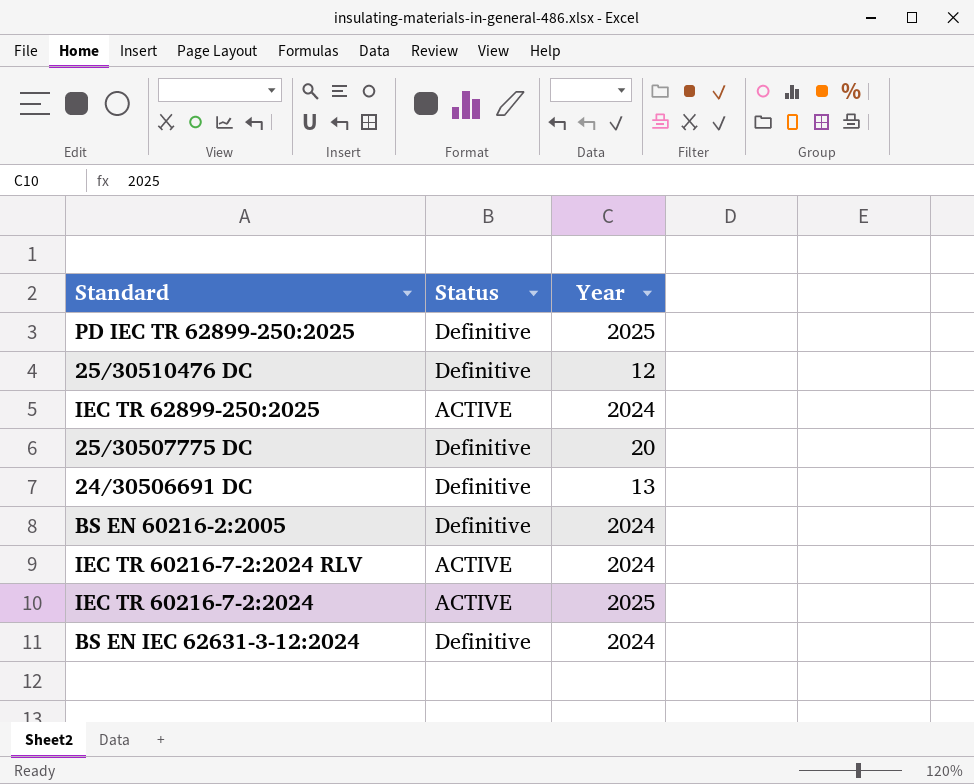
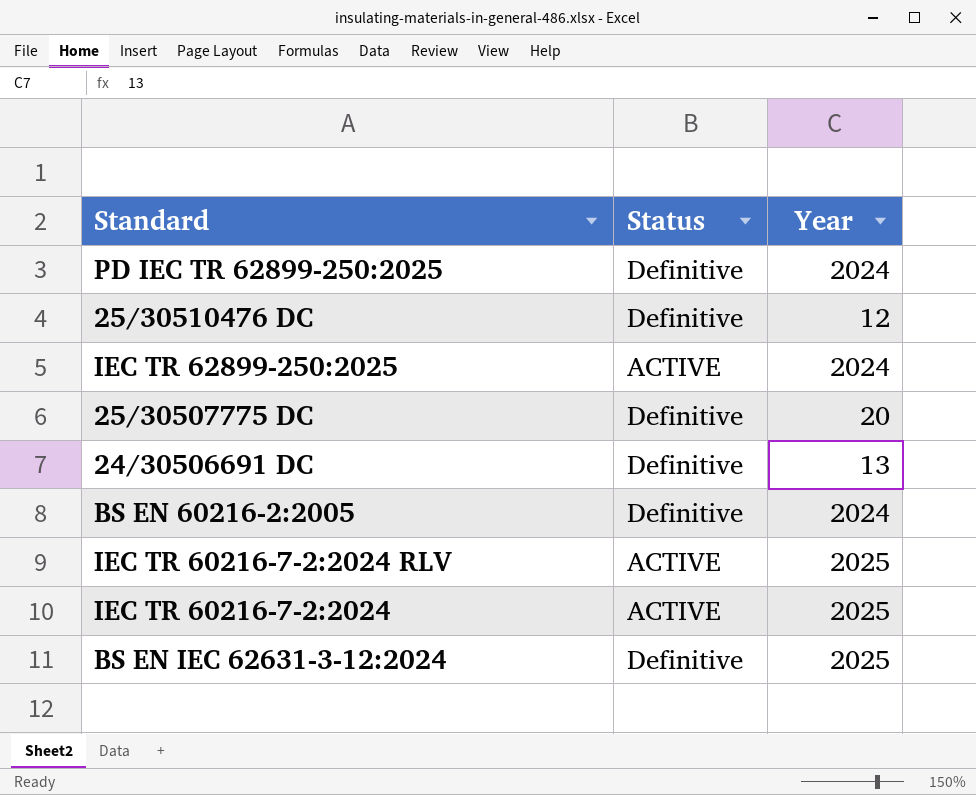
PD IEC TR 62899-250:2025 | Year: 2025 -> 2024
IEC TR 60216-7-2:2024 RLV | Year: 2024 -> 2025
BS EN IEC 62631-3-12:2024 | Year: 2024 -> 2025

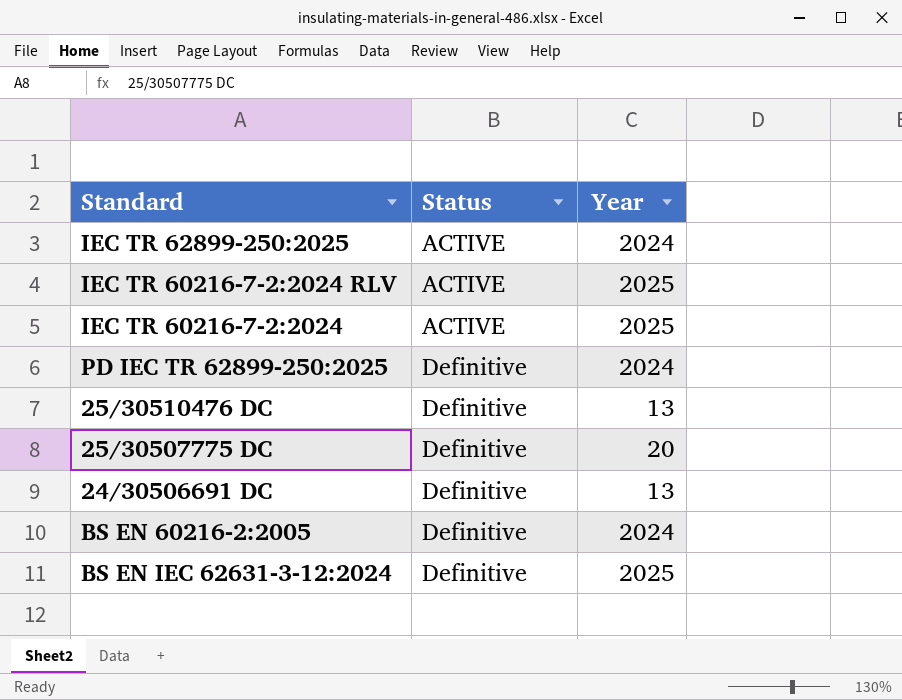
row order: none -> Status ascending
25/30510476 DC | Year: 12 -> 13

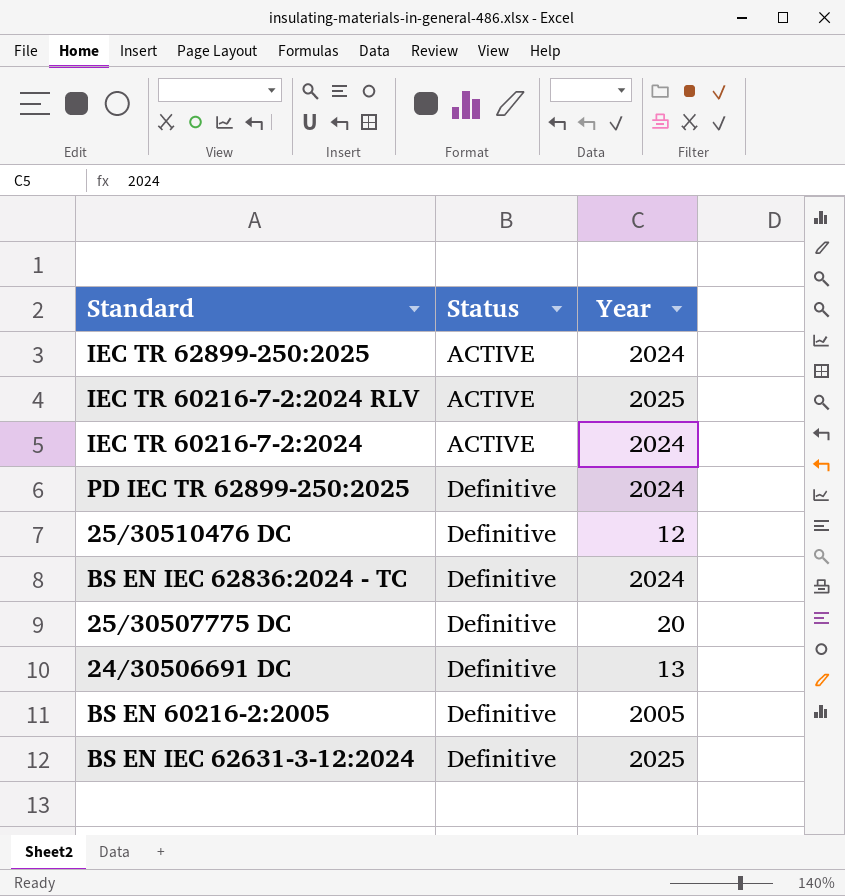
IEC TR 60216-7-2:2024 | Year: 2025 -> 2024
25/30510476 DC | Year: 13 -> 12
row BS EN IEC 62836:2024 - TC: none -> Definitive | 2024
BS EN 60216-2:2005 | Year: 2024 -> 2005

